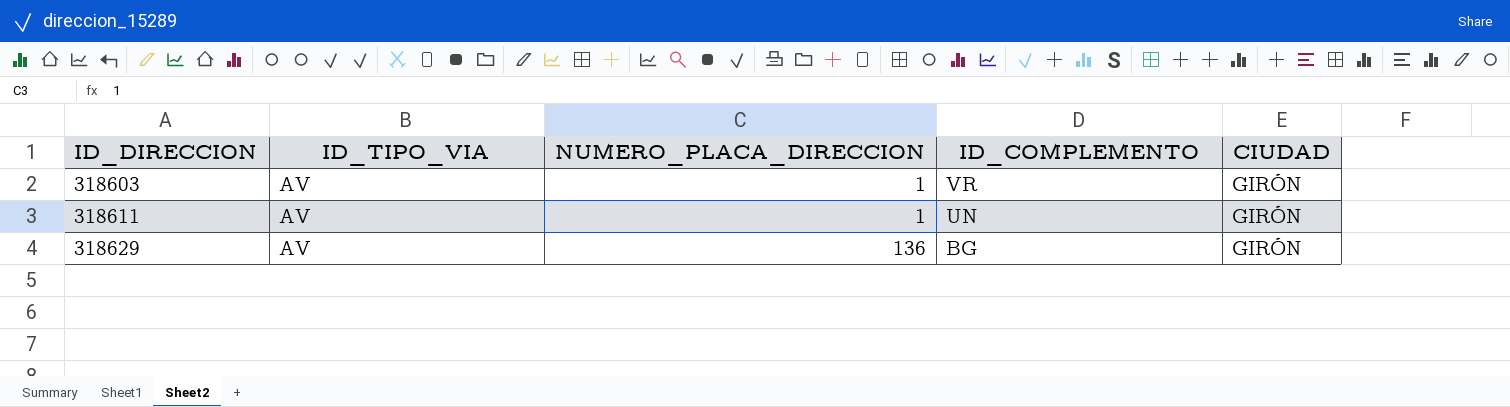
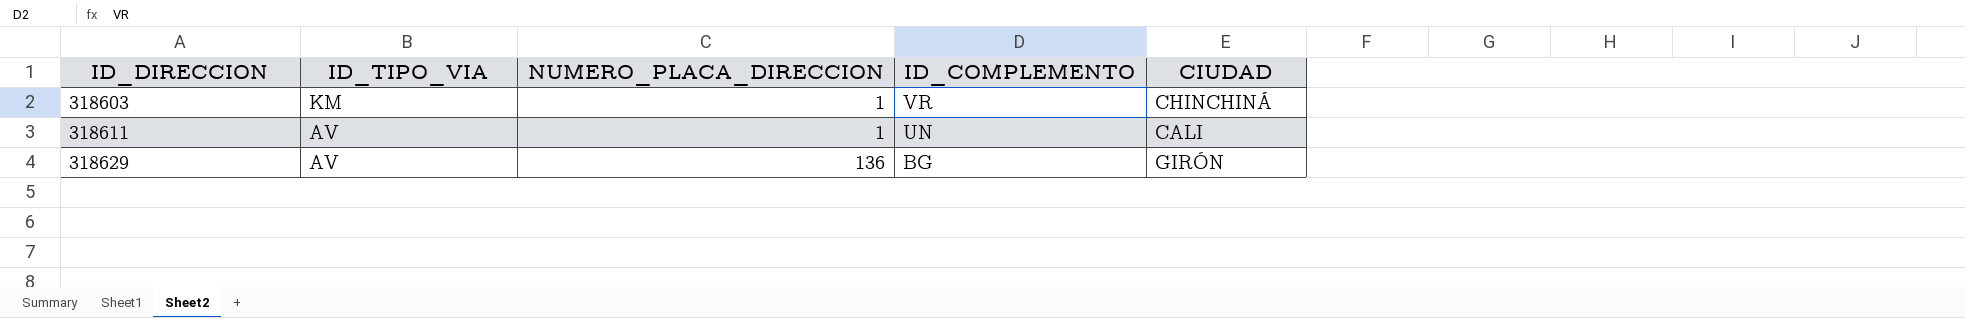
318603 | ID_TIPO_VIA: AV -> KM
318603 | CIUDAD: GIRÓN -> CHINCHINÁ
318611 | CIUDAD: GIRÓN -> CALI

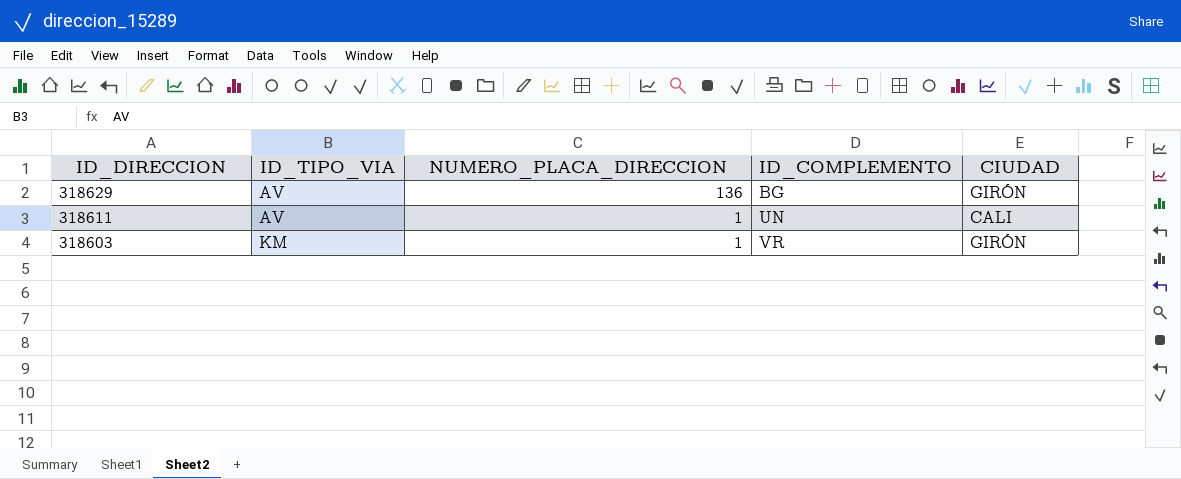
row order: ID_DIRECCION ascending -> ID_DIRECCION descending
318603 | CIUDAD: CHINCHINÁ -> GIRÓN

